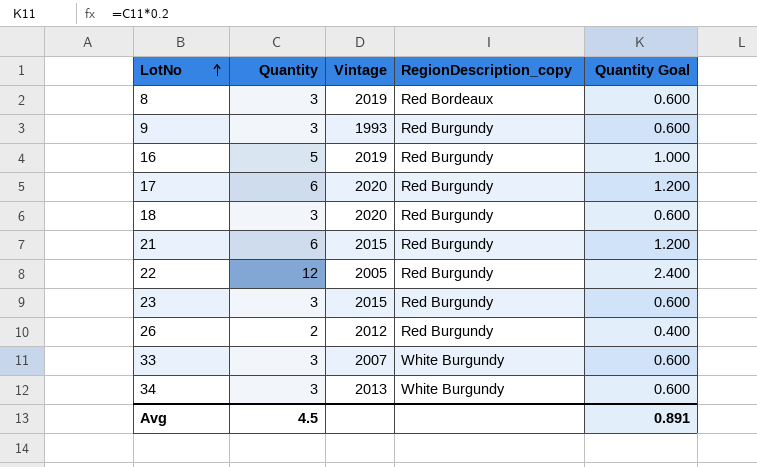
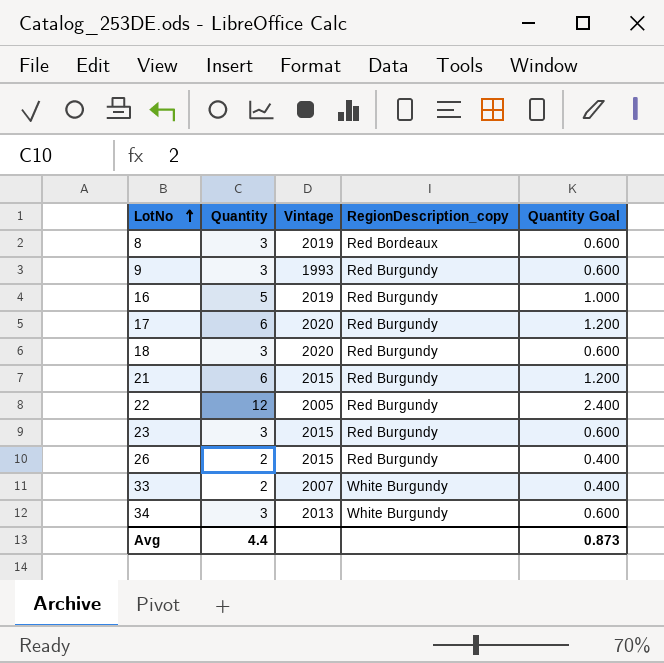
26 | Vintage: 2012 -> 2015
33 | Quantity: 3 -> 2
33 | Quantity Goal: 0.600 -> 0.400
Avg | Quantity: 4.5 -> 4.4
Avg | Quantity Goal: 0.891 -> 0.873

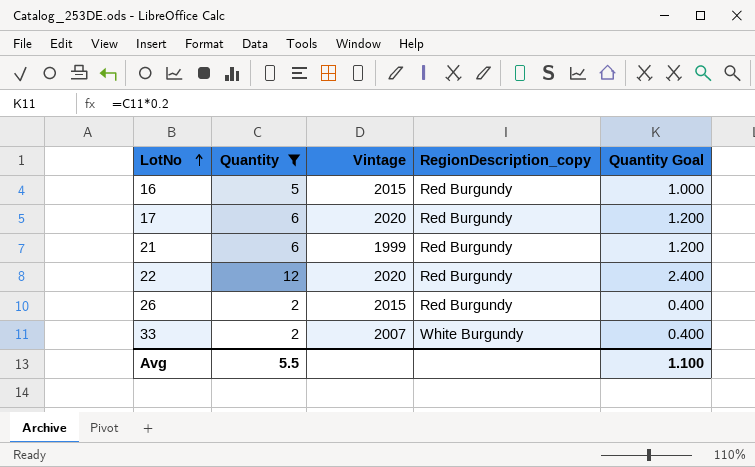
filter: none -> Quantity != 3
16 | Vintage: 2019 -> 2015
21 | Vintage: 2015 -> 1999
22 | Vintage: 2005 -> 2020
Avg | Quantity: 4.4 -> 5.5
Avg | Quantity Goal: 0.873 -> 1.100

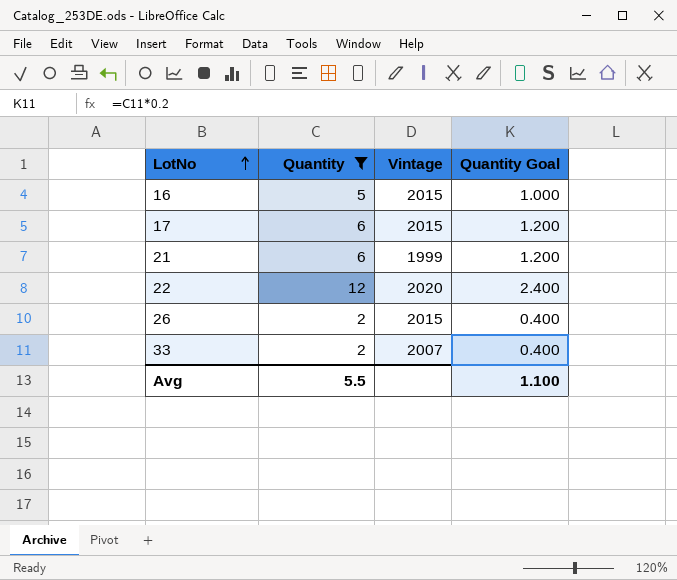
column RegionDescription_copy | position: 4 -> none
17 | Vintage: 2020 -> 2015

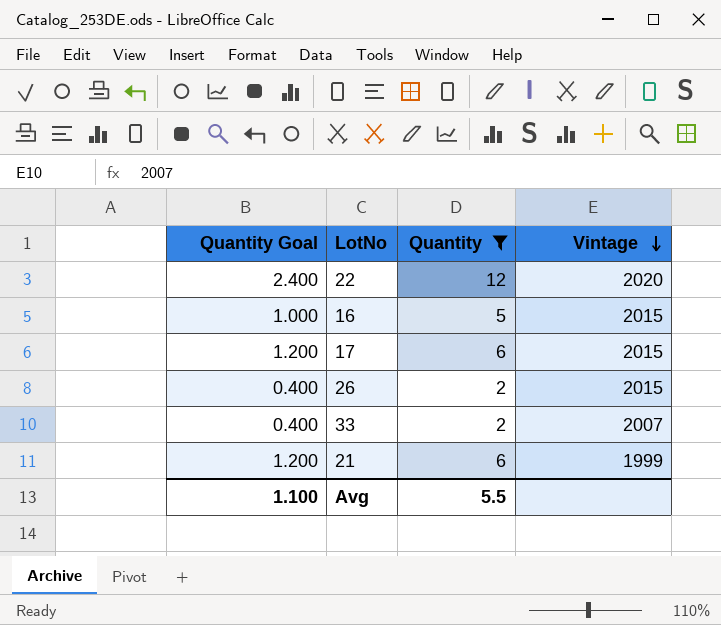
row order: LotNo ascending -> Vintage descending
column Quantity Goal | position: 4 -> 1

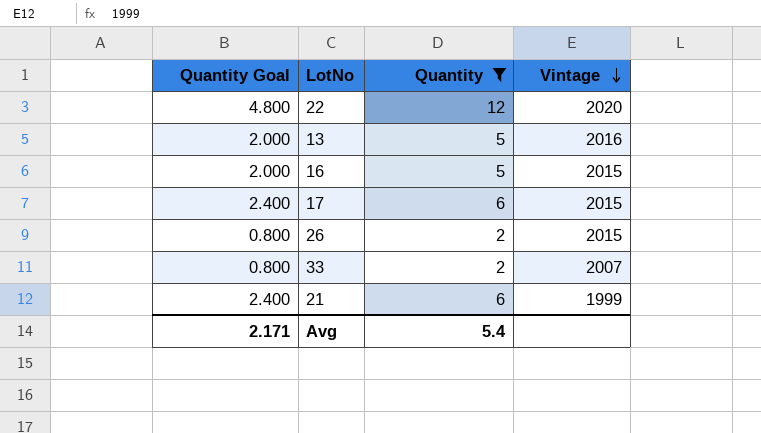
column Quantity Goal | formula: [Quantity] * 0.2 -> [Quantity] * 0.4
row 13: none -> 2.000 | 5 | 2016
Avg | Quantity Goal: 1.100 -> 2.171
Avg | Quantity: 5.5 -> 5.4

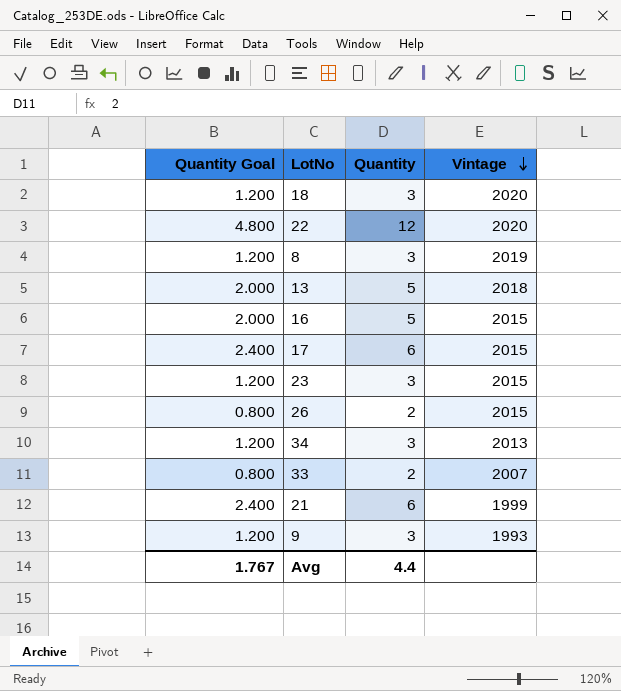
filter: Quantity != 3 -> none
13 | Vintage: 2016 -> 2018
Avg | Quantity Goal: 2.171 -> 1.767
Avg | Quantity: 5.4 -> 4.4

